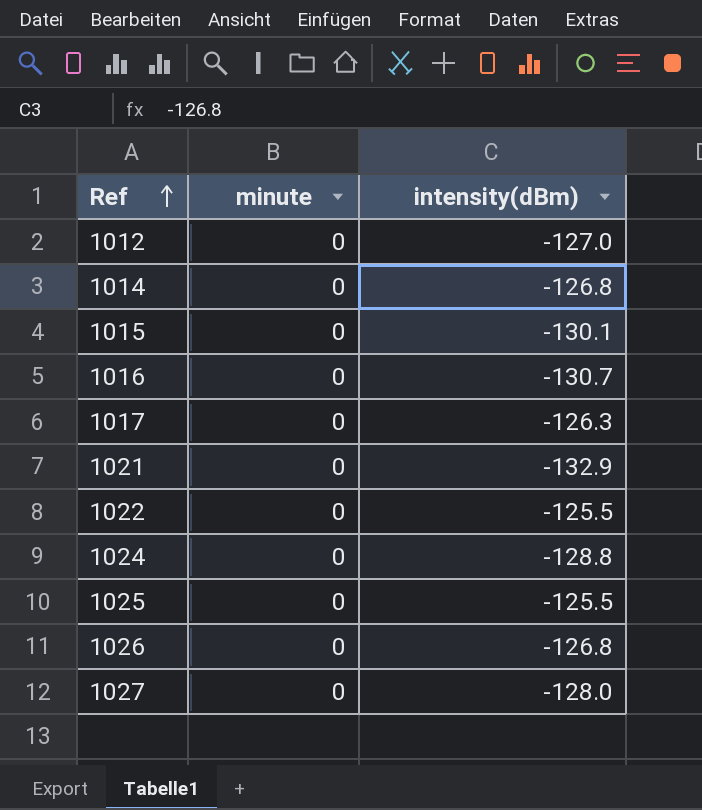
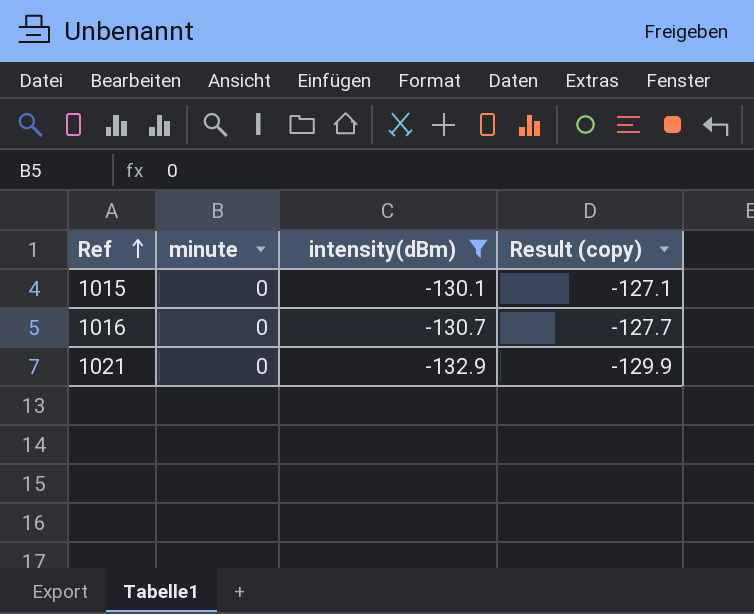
filter: none -> intensity(dBm) <= -130.1
column Result (copy) | formula: none -> [intensity(dBm)] + 3

